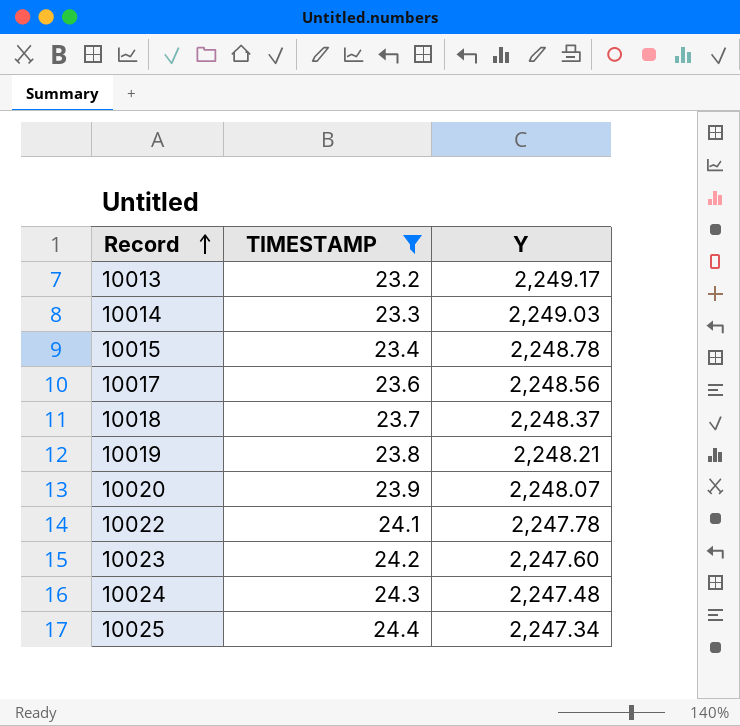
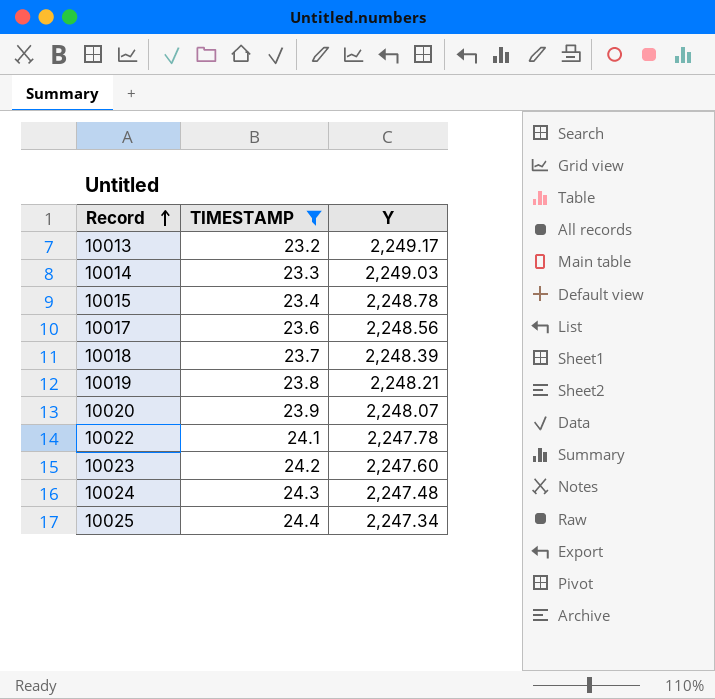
10018 | Y: 2,248.37 -> 2,248.39

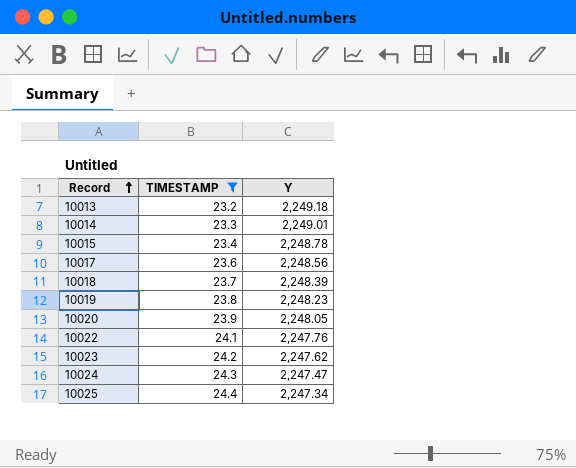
10013 | Y: 2,249.17 -> 2,249.18
10014 | Y: 2,249.03 -> 2,249.01
10019 | Y: 2,248.21 -> 2,248.23
10020 | Y: 2,248.07 -> 2,248.05
10022 | Y: 2,247.78 -> 2,247.76
10023 | Y: 2,247.60 -> 2,247.62
10024 | Y: 2,247.48 -> 2,247.47

